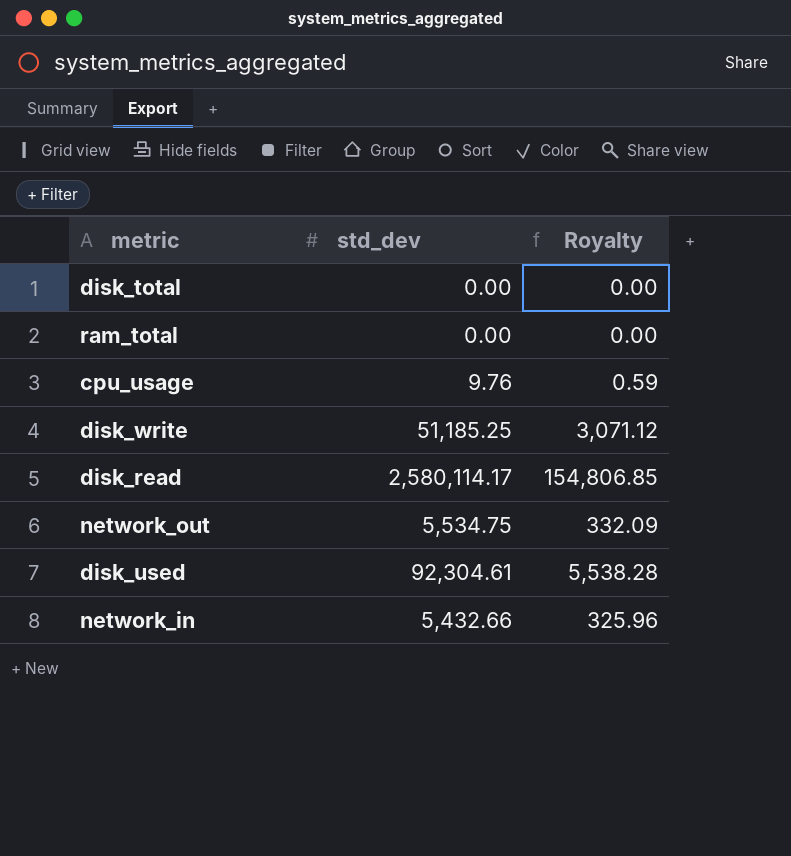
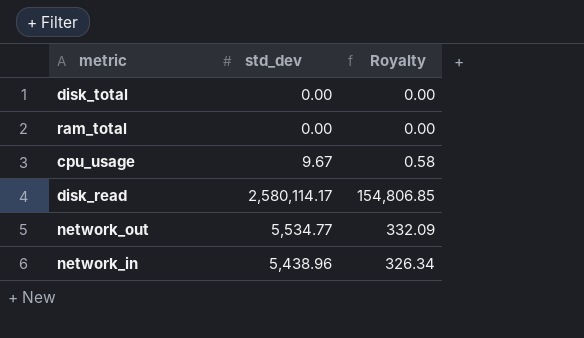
row disk_write: 51,185.25 | 3,071.12 -> none
row disk_used: 92,304.61 | 5,538.28 -> none
cpu_usage | std_dev: 9.76 -> 9.67
cpu_usage | Royalty: 0.59 -> 0.58
network_out | std_dev: 5,534.75 -> 5,534.77
network_in | std_dev: 5,432.66 -> 5,438.96
network_in | Royalty: 325.96 -> 326.34

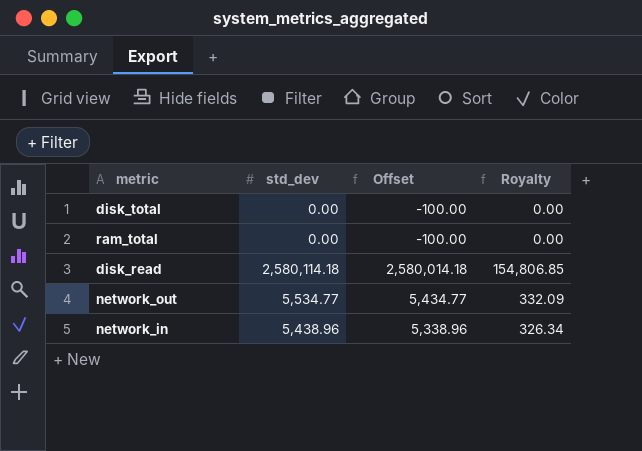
column Offset | formula: none -> [std_dev] - 100
row cpu_usage: 9.67 | 0.58 -> none
disk_read | std_dev: 2,580,114.17 -> 2,580,114.18

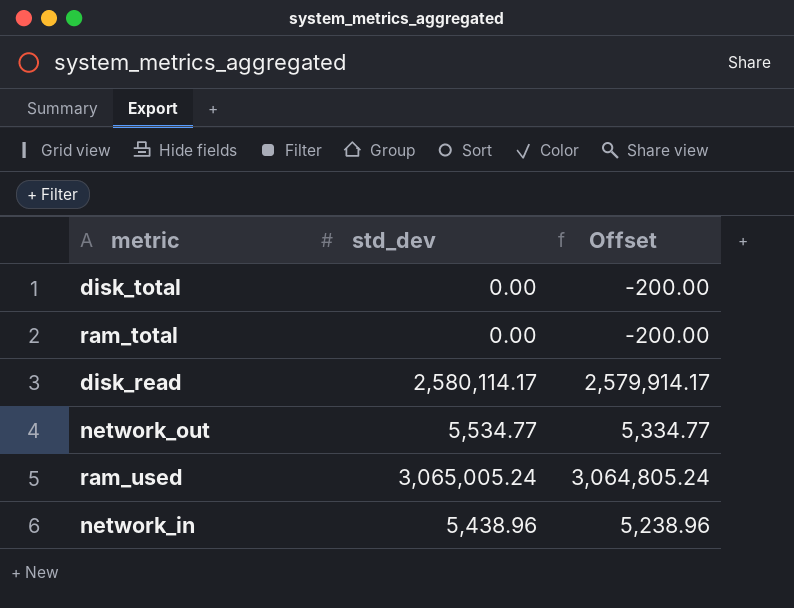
column Royalty | formula: [std_dev] * 0.06 -> none
column Offset | formula: [std_dev] - 100 -> [std_dev] - 200
disk_read | std_dev: 2,580,114.18 -> 2,580,114.17
row ram_used: none -> 3,065,005.24 | 3,064,805.24

